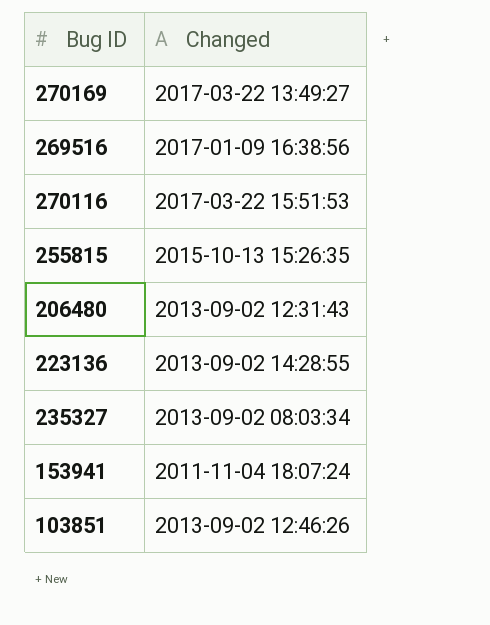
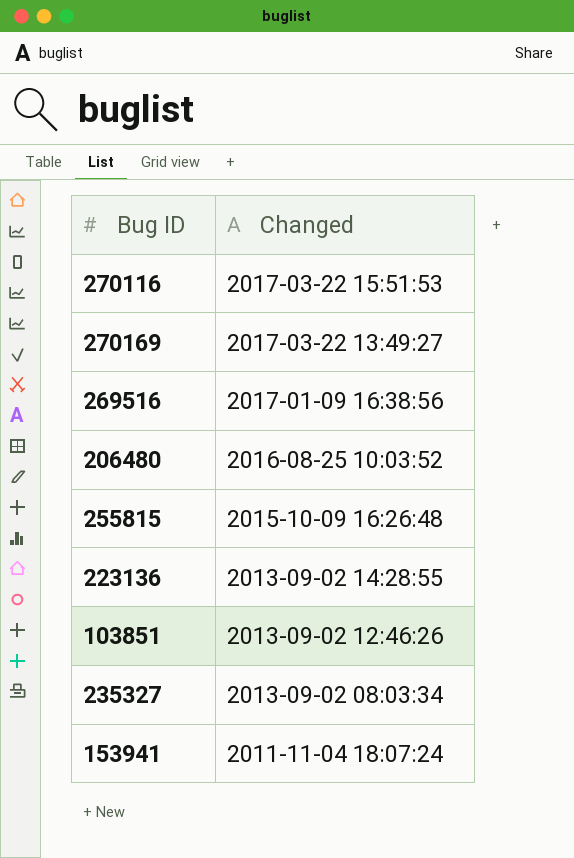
row order: none -> Changed descending
206480 | Changed: 2013-09-02 12:31:43 -> 2016-08-25 10:03:52
255815 | Changed: 2015-10-13 15:26:35 -> 2015-10-09 16:26:48

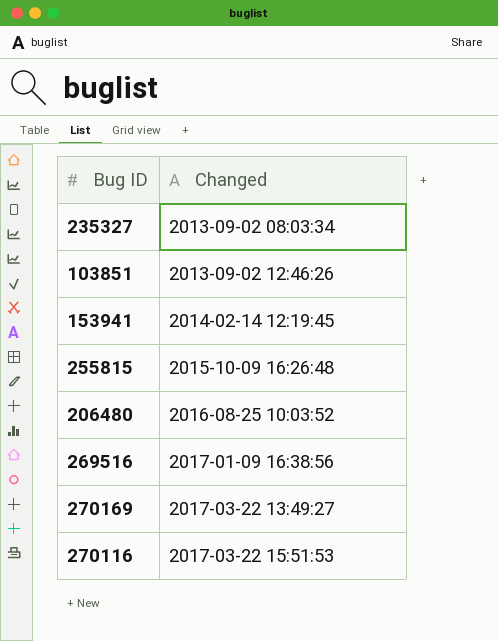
row order: Changed descending -> Changed ascending
row 223136: 2013-09-02 14:28:55 -> none
153941 | Changed: 2011-11-04 18:07:24 -> 2014-02-14 12:19:45

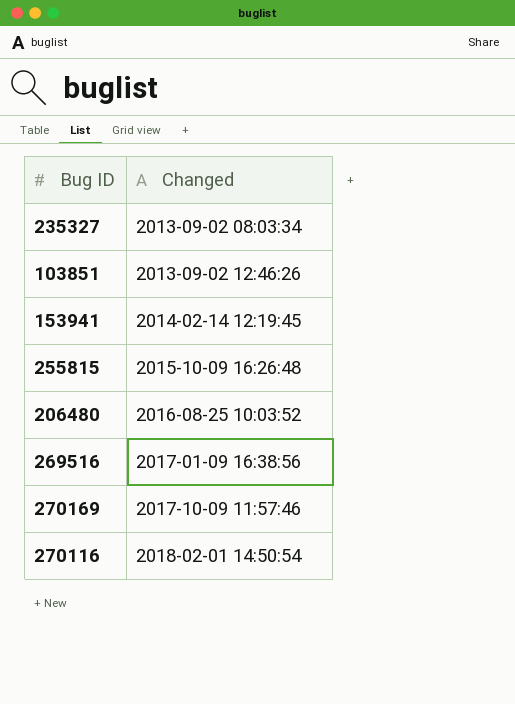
270169 | Changed: 2017-03-22 13:49:27 -> 2017-10-09 11:57:46
270116 | Changed: 2017-03-22 15:51:53 -> 2018-02-01 14:50:54

